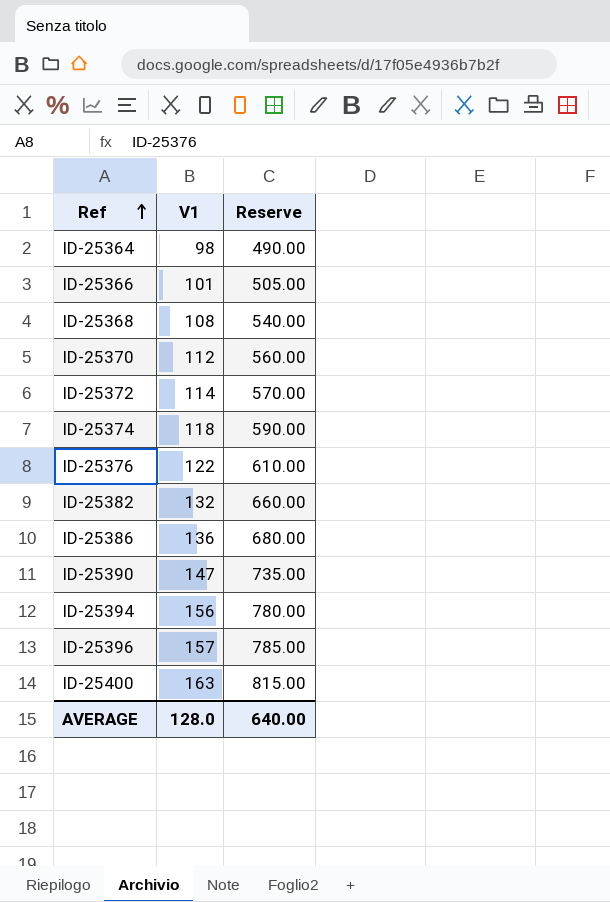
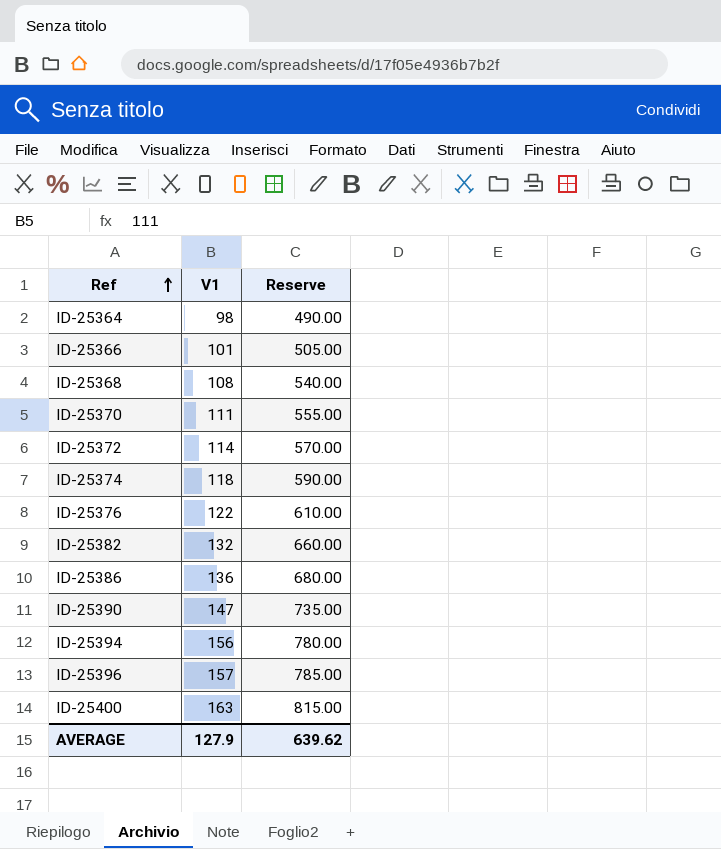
ID-25370 | V1: 112 -> 111
ID-25370 | Reserve: 560.00 -> 555.00
AVERAGE | V1: 128.0 -> 127.9
AVERAGE | Reserve: 640.00 -> 639.62

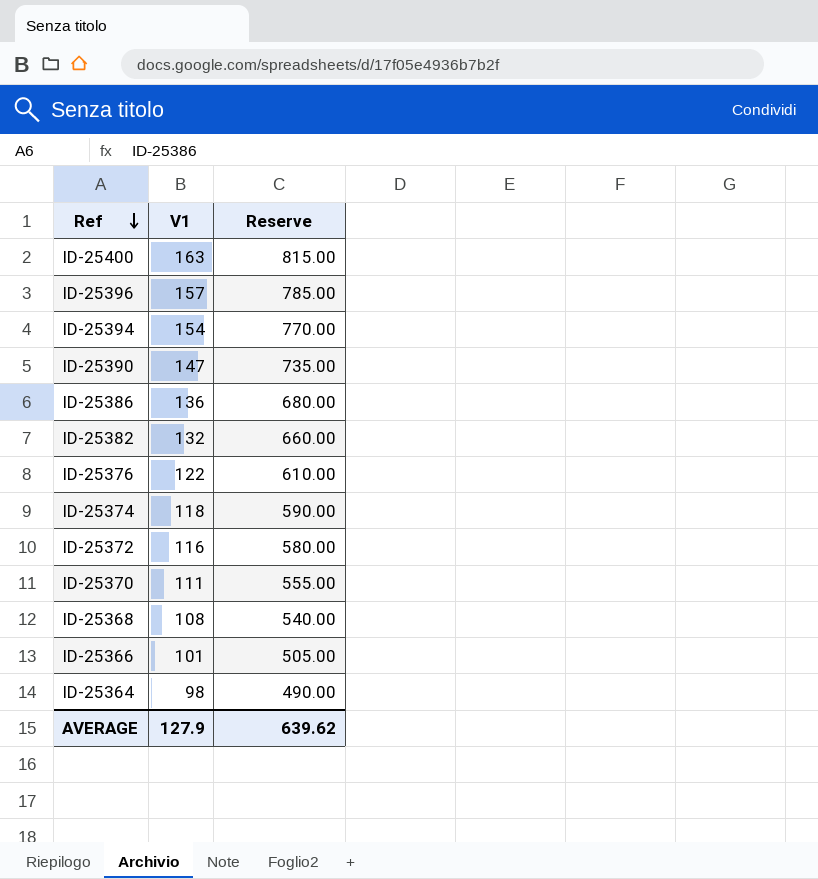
row order: Ref ascending -> Ref descending
ID-25394 | V1: 156 -> 154
ID-25394 | Reserve: 780.00 -> 770.00
ID-25372 | V1: 114 -> 116
ID-25372 | Reserve: 570.00 -> 580.00

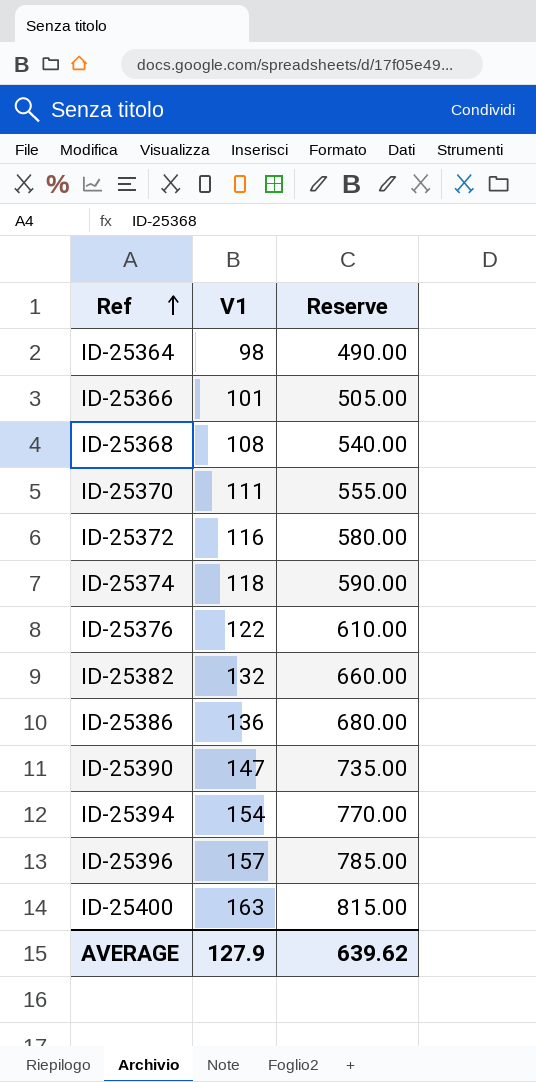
row order: Ref descending -> Ref ascending

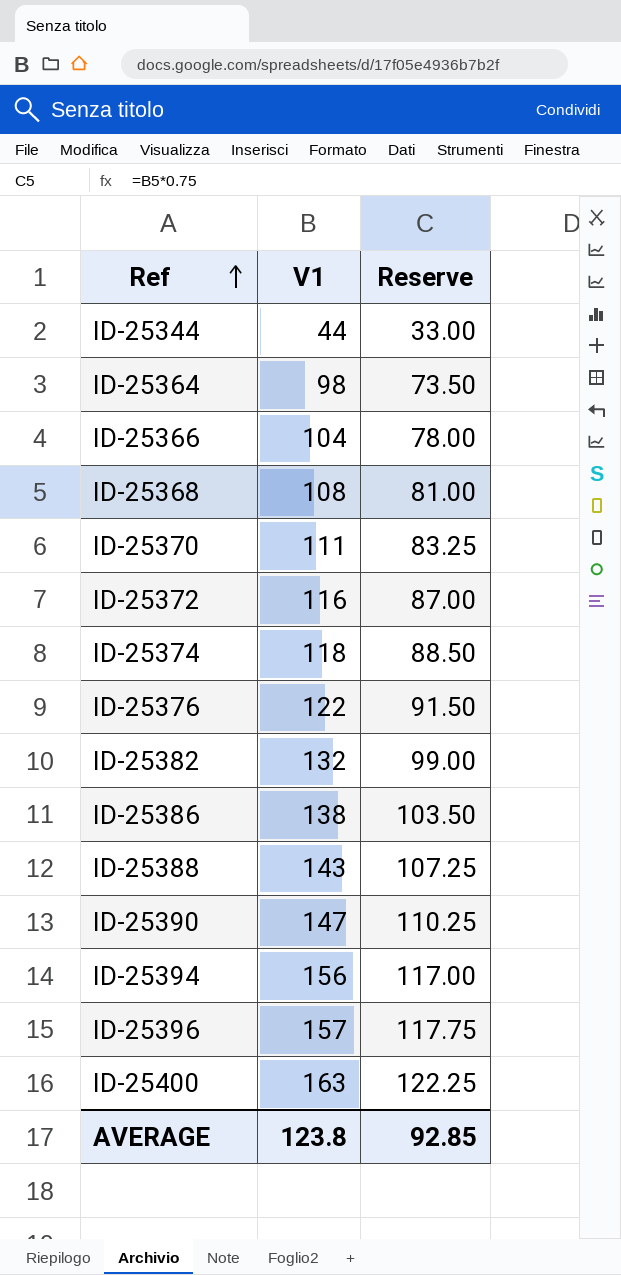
column Reserve | formula: [V1] * 5 -> [V1] * 0.75
row ID-25344: none -> 44 | 33.00
ID-25366 | V1: 101 -> 104
ID-25386 | V1: 136 -> 138
row ID-25388: none -> 143 | 107.25
ID-25394 | V1: 154 -> 156
AVERAGE | V1: 127.9 -> 123.8
AVERAGE | Reserve: 639.62 -> 92.85

